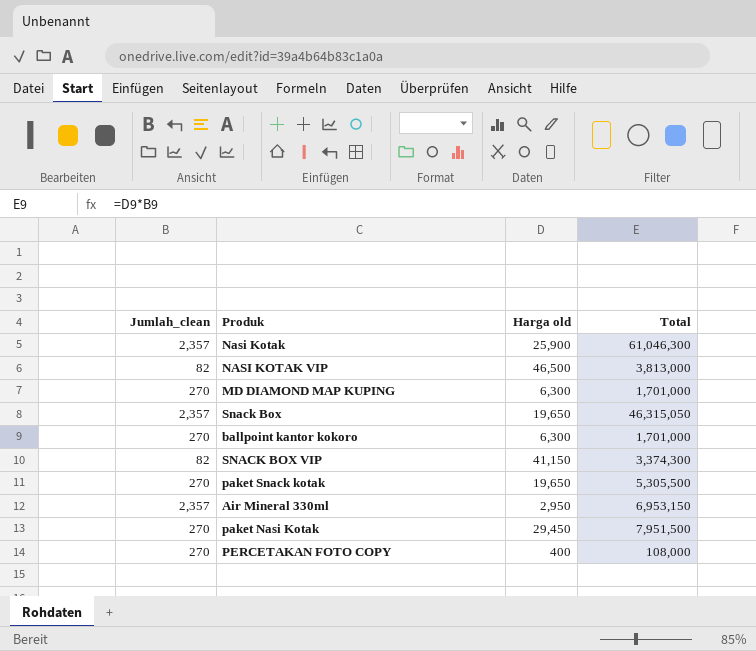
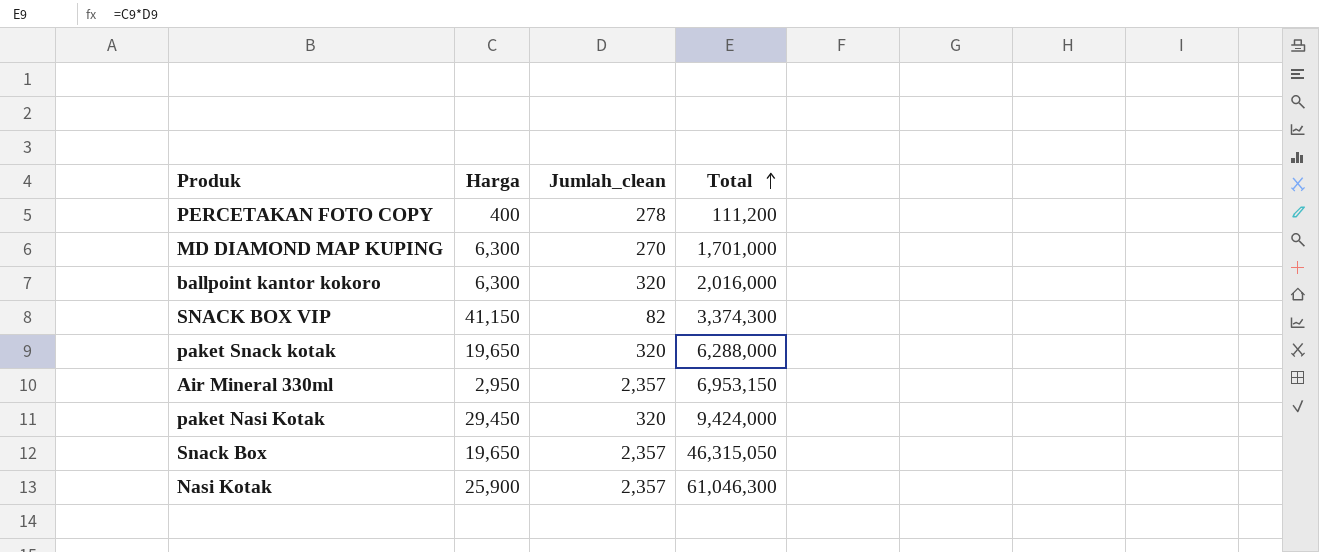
row order: none -> Total ascending
column name: Harga old -> Harga
column Jumlah_clean | position: 1 -> 3
row NASI KOTAK VIP: 82 | 46,500 | 3,813,000 -> none
PERCETAKAN FOTO COPY | Jumlah_clean: 270 -> 278
PERCETAKAN FOTO COPY | Total: 108,000 -> 111,200
ballpoint kantor kokoro | Jumlah_clean: 270 -> 320
ballpoint kantor kokoro | Total: 1,701,000 -> 2,016,000
paket Snack kotak | Jumlah_clean: 270 -> 320
paket Snack kotak | Total: 5,305,500 -> 6,288,000
paket Nasi Kotak | Jumlah_clean: 270 -> 320
paket Nasi Kotak | Total: 7,951,500 -> 9,424,000

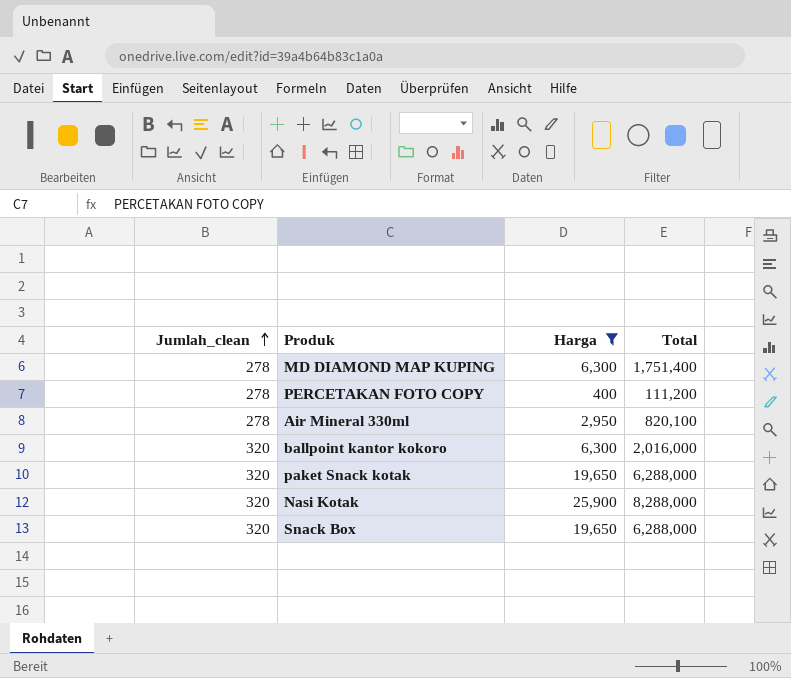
filter: none -> Harga <= 25,900
row order: Total ascending -> Jumlah_clean ascending
column Jumlah_clean | position: 3 -> 1
MD DIAMOND MAP KUPING | Jumlah_clean: 270 -> 278
MD DIAMOND MAP KUPING | Total: 1,701,000 -> 1,751,400
Air Mineral 330ml | Jumlah_clean: 2,357 -> 278
Air Mineral 330ml | Total: 6,953,150 -> 820,100
Nasi Kotak | Jumlah_clean: 2,357 -> 320
Nasi Kotak | Total: 61,046,300 -> 8,288,000
Snack Box | Jumlah_clean: 2,357 -> 320
Snack Box | Total: 46,315,050 -> 6,288,000

